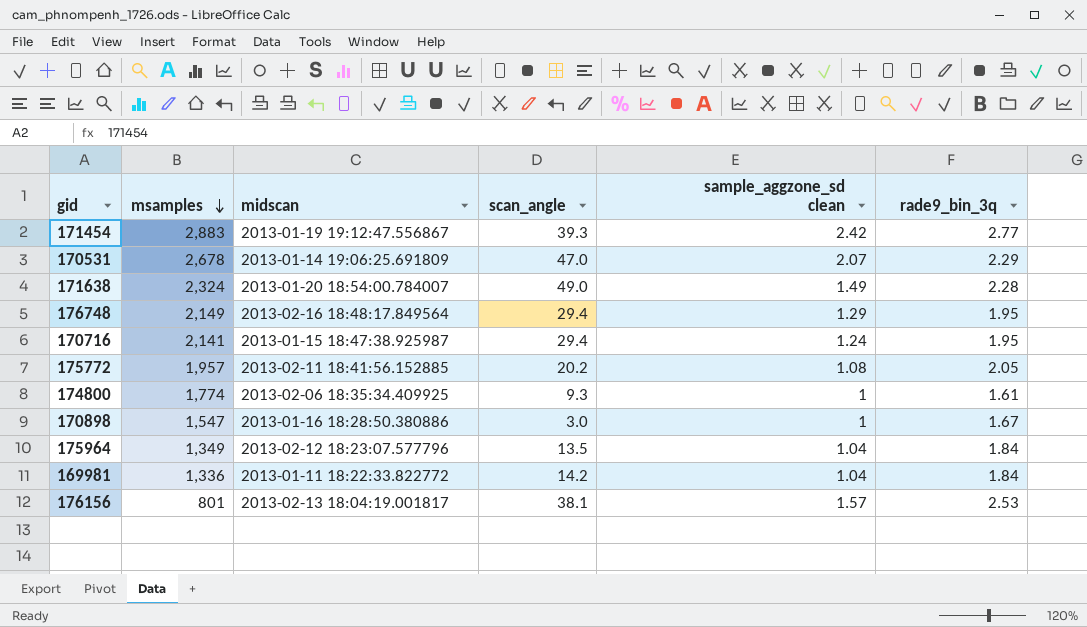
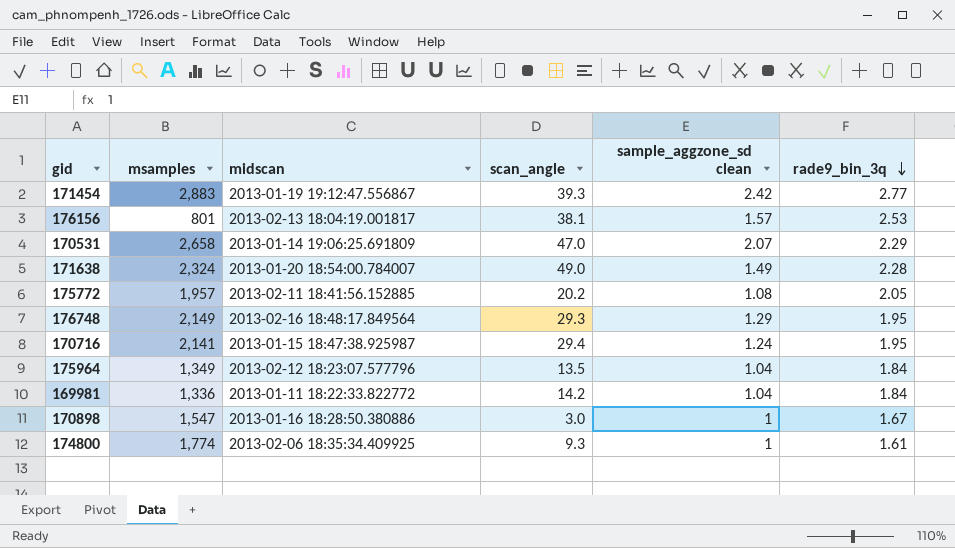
row order: msamples descending -> rade9_bin_3q descending
170531 | msamples: 2,678 -> 2,658
176748 | scan_angle: 29.4 -> 29.3

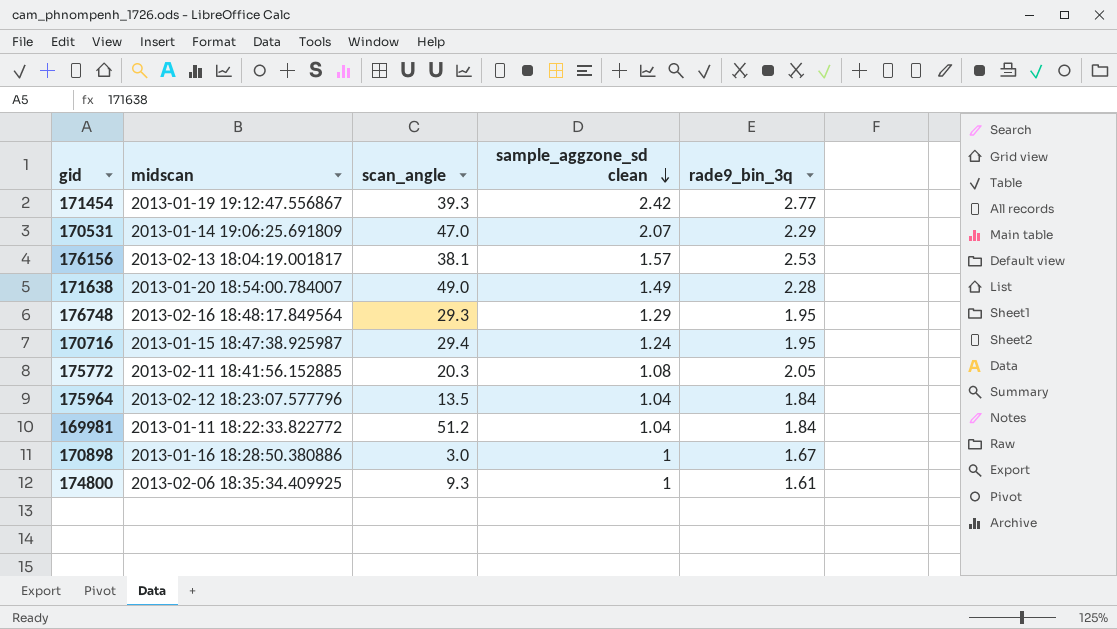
row order: rade9_bin_3q descending -> sample_aggzone_sd clean descending
column msamples | position: 2 -> none
175772 | scan_angle: 20.2 -> 20.3
169981 | scan_angle: 14.2 -> 51.2

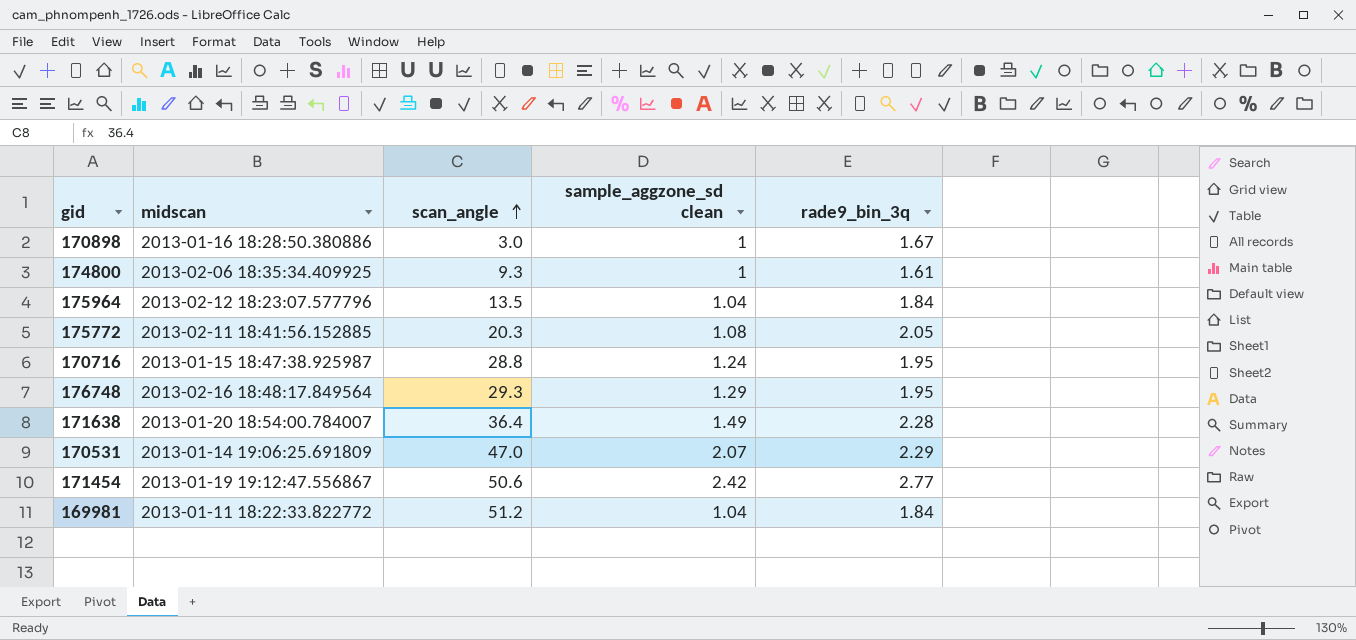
row order: sample_aggzone_sd clean descending -> scan_angle ascending
row 176156: 2013-02-13 18:04:19.001817 | 38.1 | 1.57 | 2.53 -> none
170716 | scan_angle: 29.4 -> 28.8
171638 | scan_angle: 49.0 -> 36.4
171454 | scan_angle: 39.3 -> 50.6

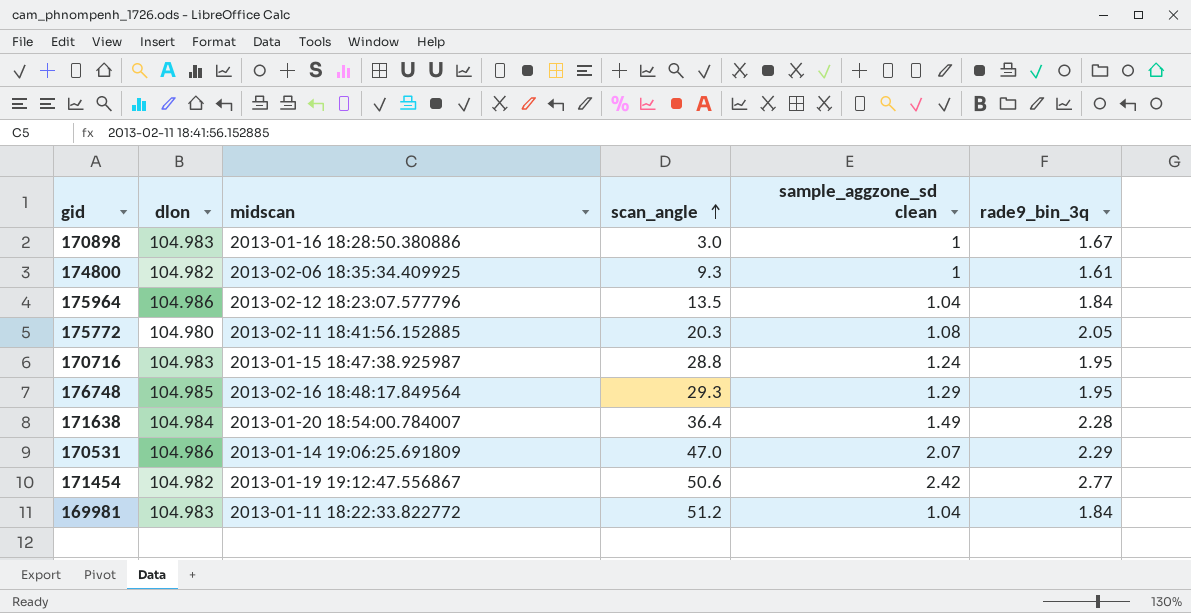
column dlon | position: none -> 2

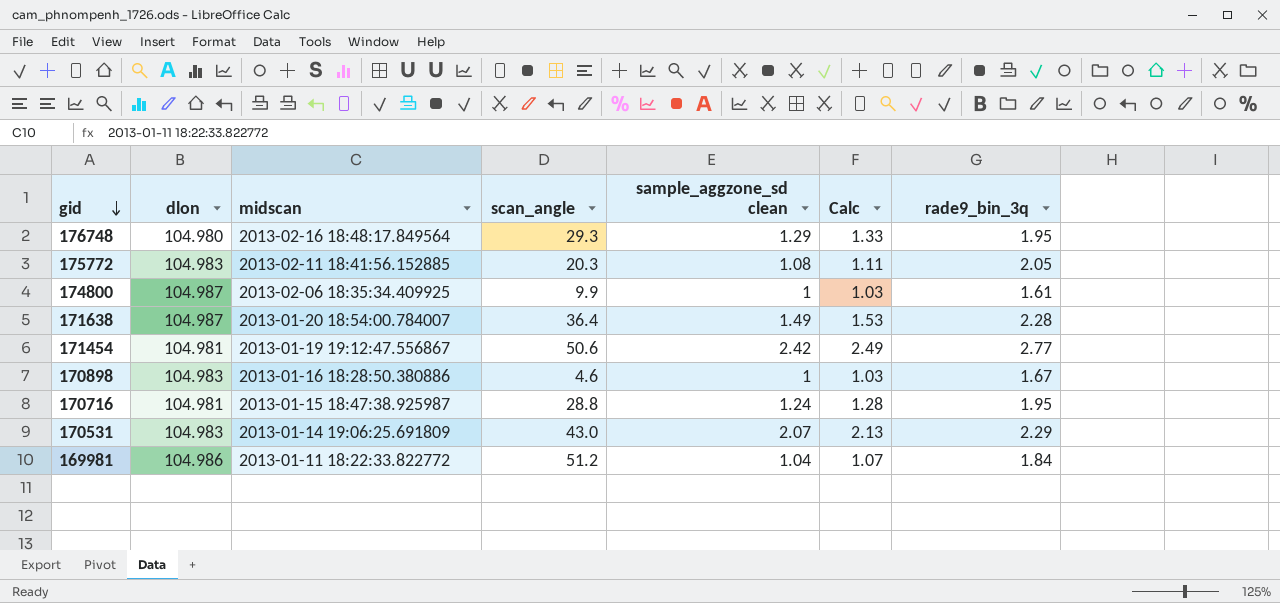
row order: scan_angle ascending -> gid descending
column Calc | formula: none -> [sample_aggzone_sd clean] * 1.03
row 175964: 104.986 | 2013-02-12 18:23:07.577796 | 13.5 | 1.04 | 1.84 -> none
176748 | dlon: 104.985 -> 104.980
175772 | dlon: 104.980 -> 104.983
174800 | dlon: 104.982 -> 104.987
174800 | scan_angle: 9.3 -> 9.9
171638 | dlon: 104.984 -> 104.987
171454 | dlon: 104.982 -> 104.981
170898 | scan_angle: 3.0 -> 4.6
170716 | dlon: 104.983 -> 104.981
170531 | dlon: 104.986 -> 104.983
170531 | scan_angle: 47.0 -> 43.0
169981 | dlon: 104.983 -> 104.986

